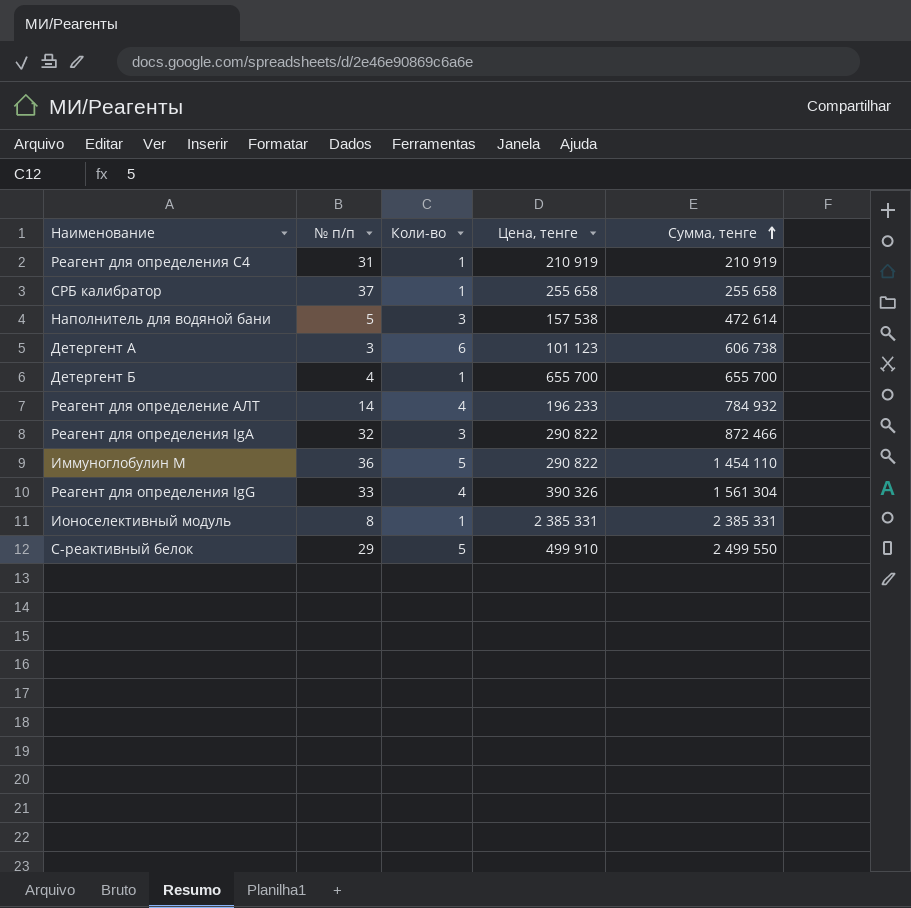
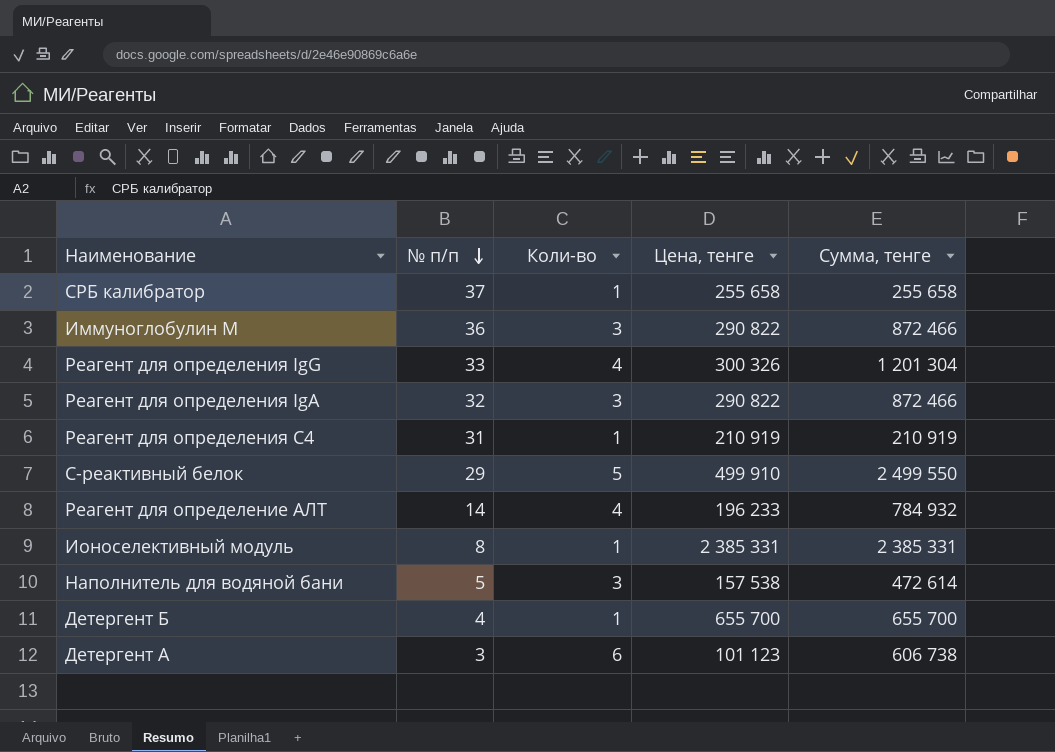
row order: Сумма, тенге ascending -> № п/п descending
Иммуноглобулин М | Коли-во: 5 -> 3
Иммуноглобулин М | Сумма, тенге: 1 454 110 -> 872 466
Реагент для определения IgG | Цена, тенге: 390 326 -> 300 326
Реагент для определения IgG | Сумма, тенге: 1 561 304 -> 1 201 304

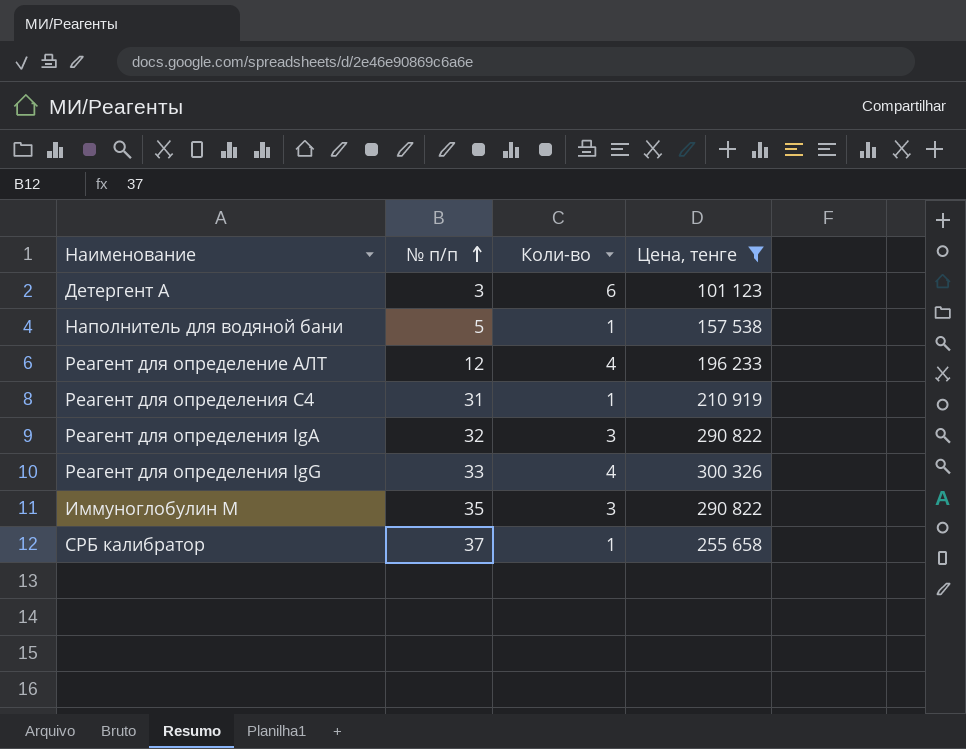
filter: none -> Цена, тенге <= 300 326
row order: № п/п descending -> № п/п ascending
column Сумма, тенге | formula: [Коли-во] * [Цена, тенге] -> none
Наполнитель для водяной бани | Коли-во: 3 -> 1
Реагент для определение АЛТ | № п/п: 14 -> 12
Иммуноглобулин М | № п/п: 36 -> 35

